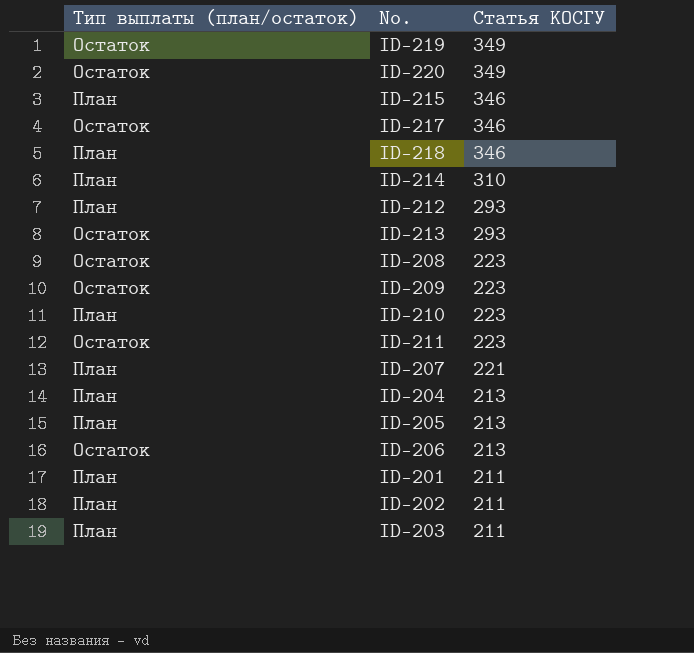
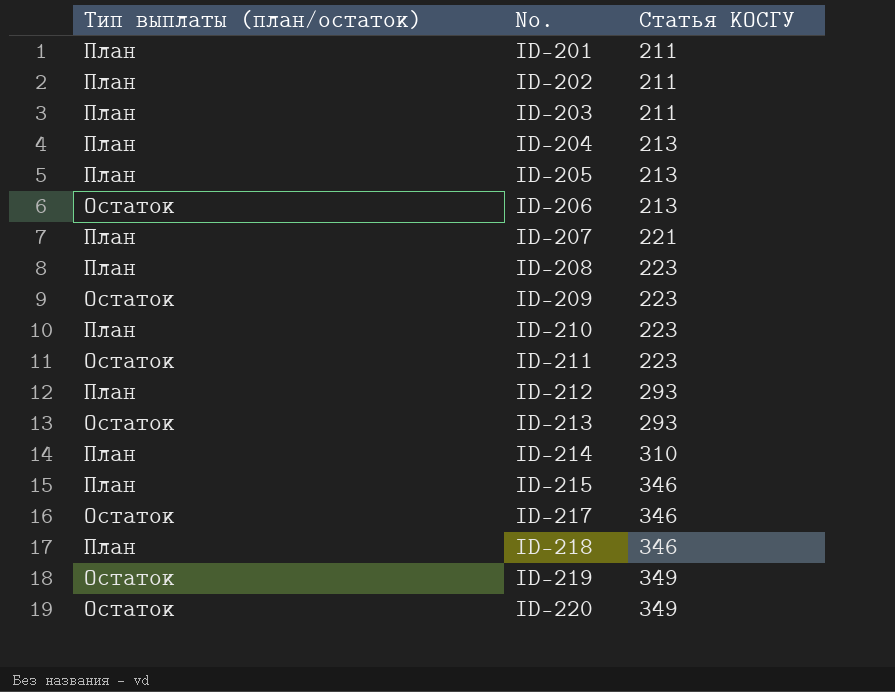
row order: Статья КОСГУ descending -> No. ascending
ID-208 | Тип выплаты (план/остаток): Остаток -> План

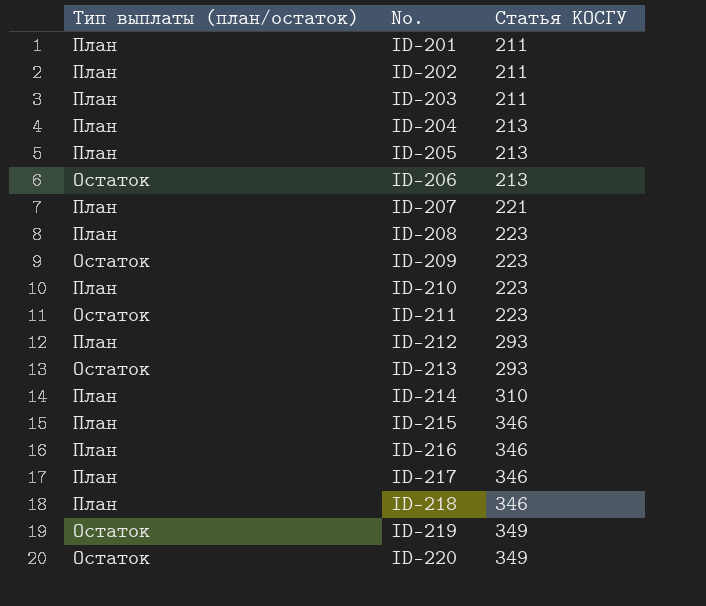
row ID-216: none -> План | 346
ID-217 | Тип выплаты (план/остаток): Остаток -> План

